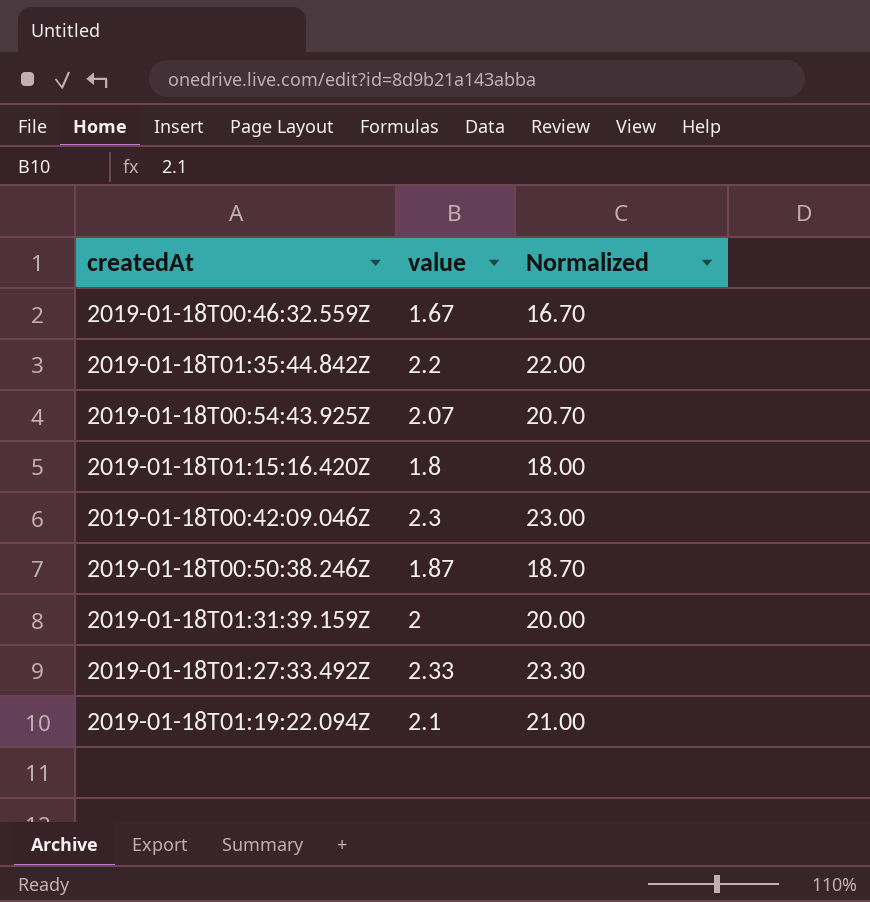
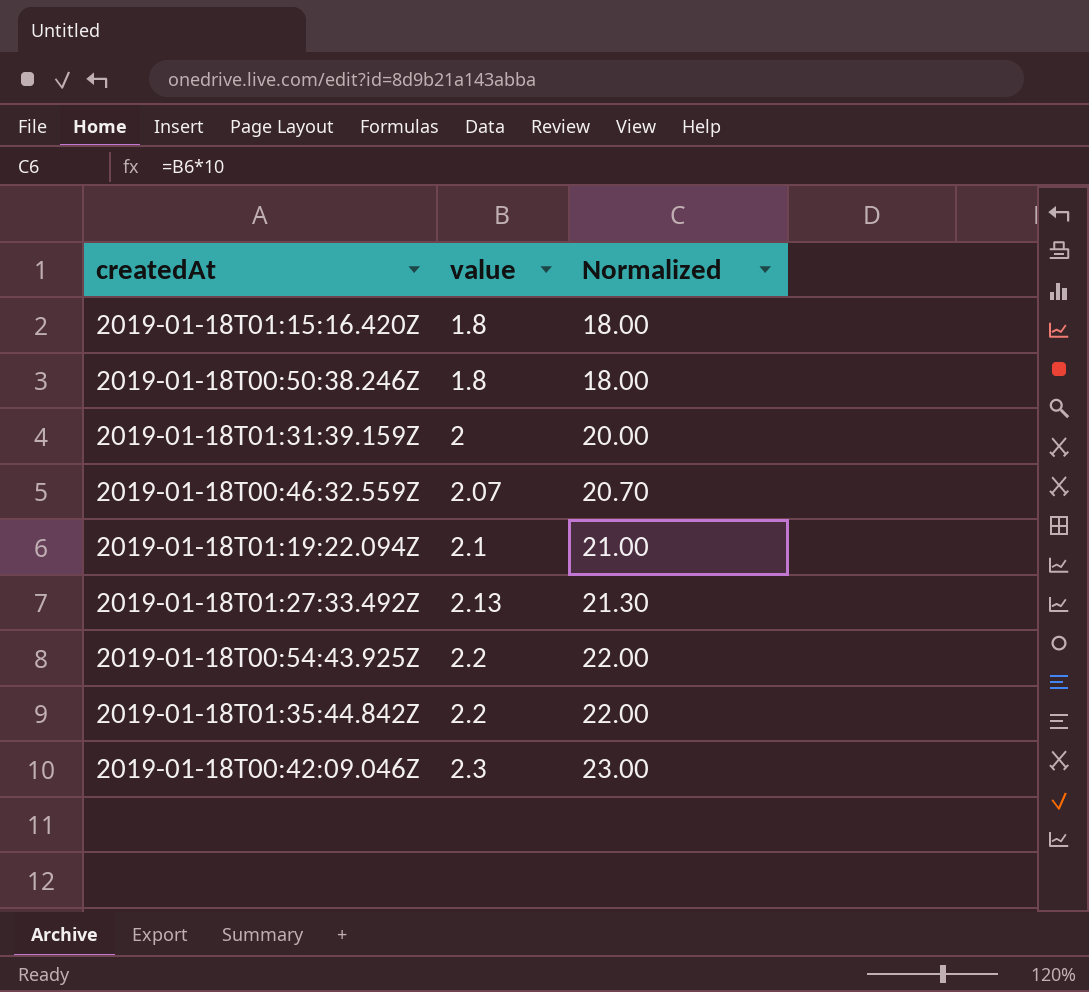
row order: none -> value ascending
2019-01-18T00:50:38.246Z | value: 1.87 -> 1.8
2019-01-18T00:50:38.246Z | Normalized: 18.70 -> 18.00
2019-01-18T00:46:32.559Z | value: 1.67 -> 2.07
2019-01-18T00:46:32.559Z | Normalized: 16.70 -> 20.70
2019-01-18T01:27:33.492Z | value: 2.33 -> 2.13
2019-01-18T01:27:33.492Z | Normalized: 23.30 -> 21.30
2019-01-18T00:54:43.925Z | value: 2.07 -> 2.2
2019-01-18T00:54:43.925Z | Normalized: 20.70 -> 22.00

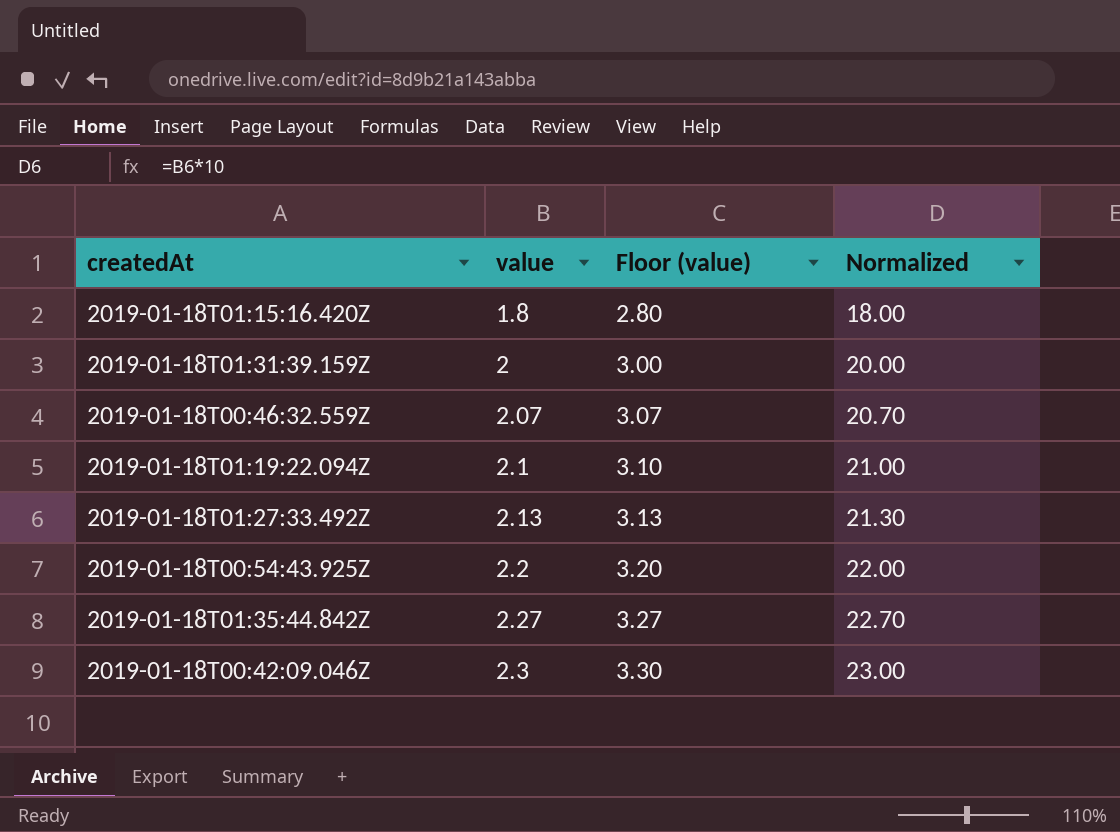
column Floor (value) | formula: none -> [value] + 1
row 2019-01-18T00:50:38.246Z: 1.8 | 18.00 -> none
2019-01-18T01:35:44.842Z | value: 2.2 -> 2.27
2019-01-18T01:35:44.842Z | Normalized: 22.00 -> 22.70

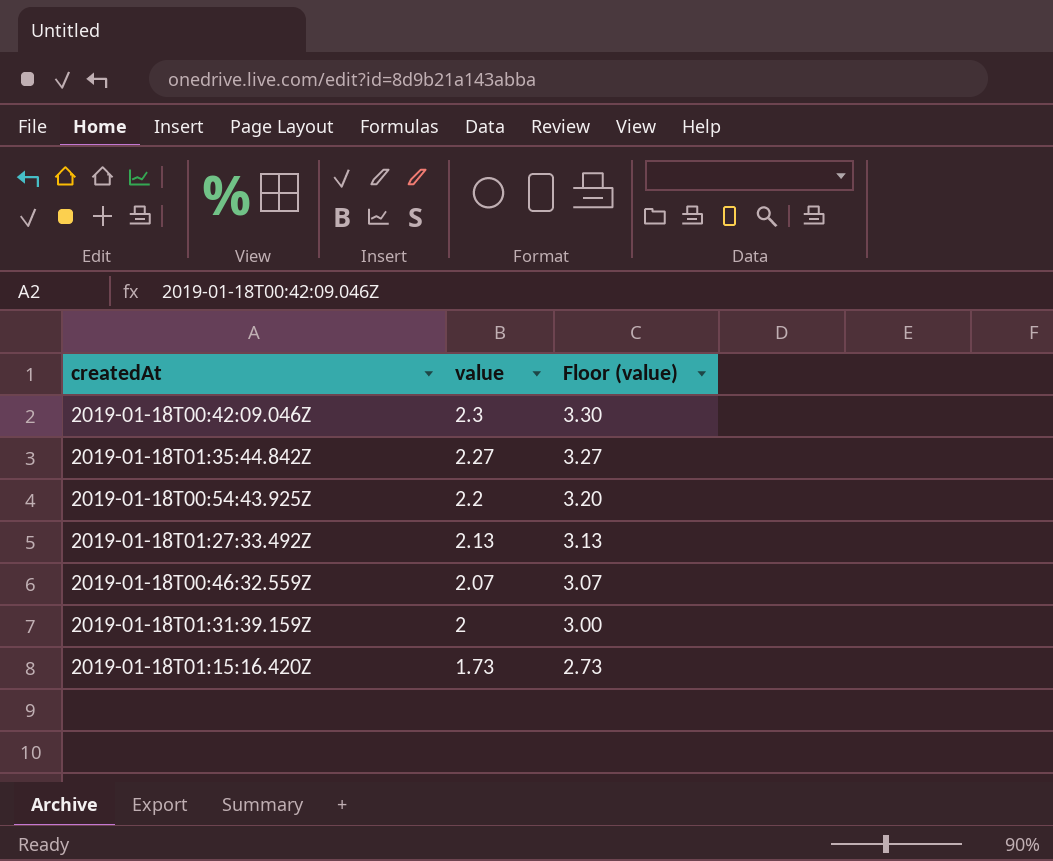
row order: value ascending -> value descending
column Normalized | formula: [value] * 10 -> none
row 2019-01-18T01:19:22.094Z: 2.1 | 3.10 | 21.00 -> none
2019-01-18T01:15:16.420Z | value: 1.8 -> 1.73
2019-01-18T01:15:16.420Z | Floor (value): 2.80 -> 2.73

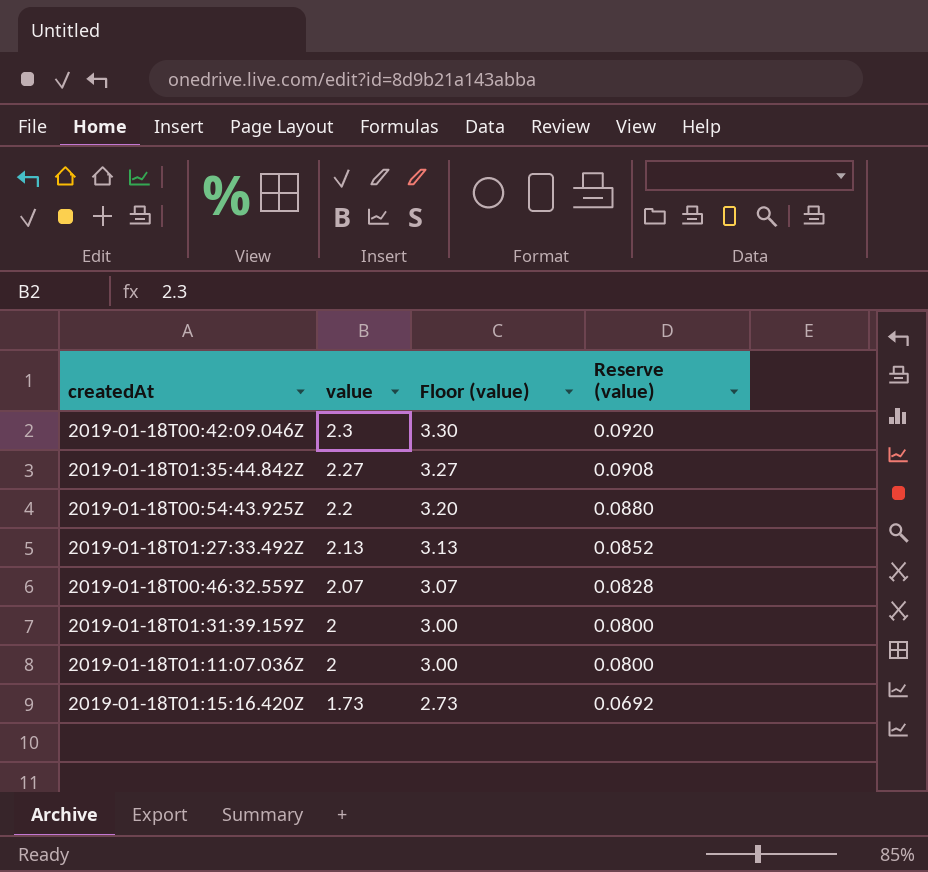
column Reserve (value) | formula: none -> [value] * 0.04
row 2019-01-18T01:11:07.036Z: none -> 2 | 3.00 | 0.0800

